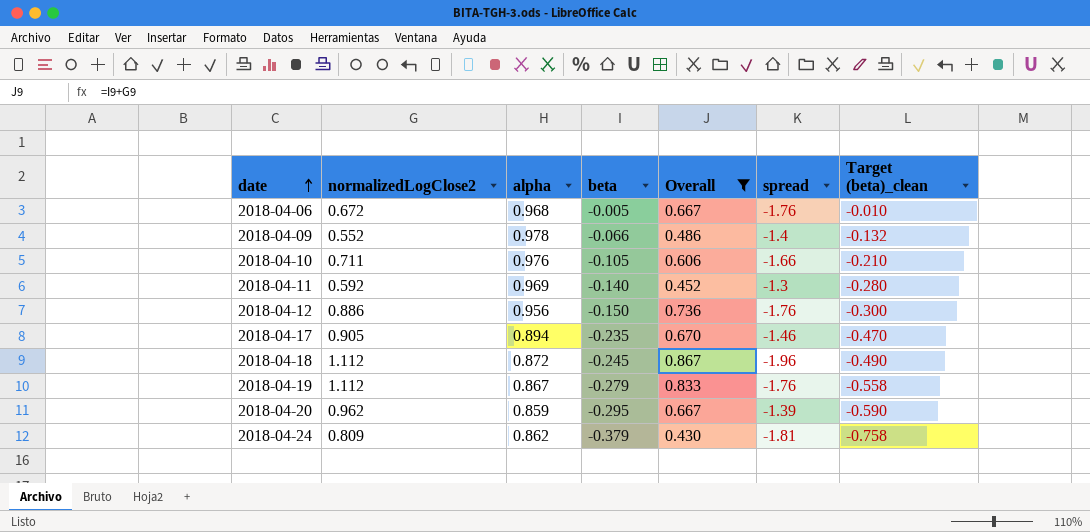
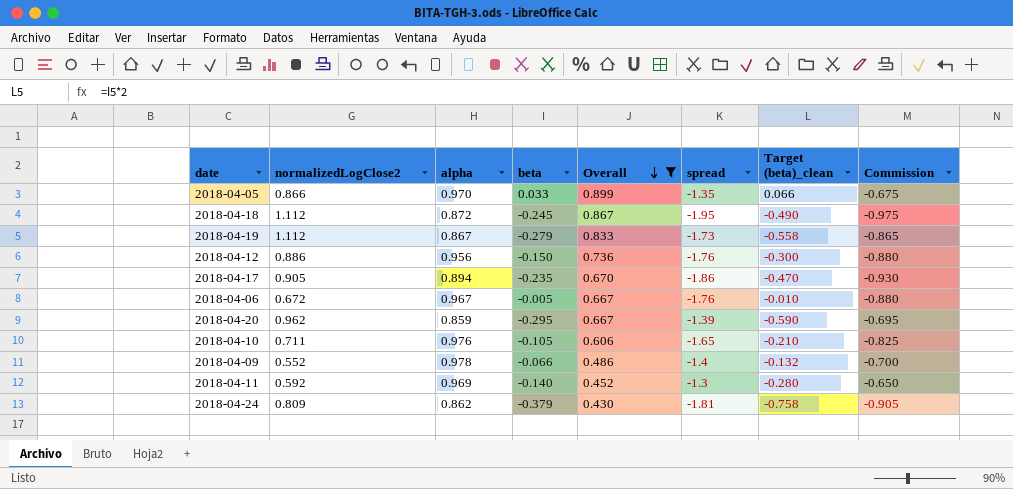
row order: date ascending -> Overall descending
column Commission | formula: none -> [spread] * 0.5
row 2018-04-05: none -> 0.866 | 0.970 | 0.033 | 0.899 | -1.35 | 0.066 | -0.675
2018-04-18 | spread: -1.96 -> -1.95
2018-04-19 | spread: -1.76 -> -1.73
2018-04-17 | spread: -1.46 -> -1.86
2018-04-06 | alpha: 0.968 -> 0.967
2018-04-10 | spread: -1.66 -> -1.65

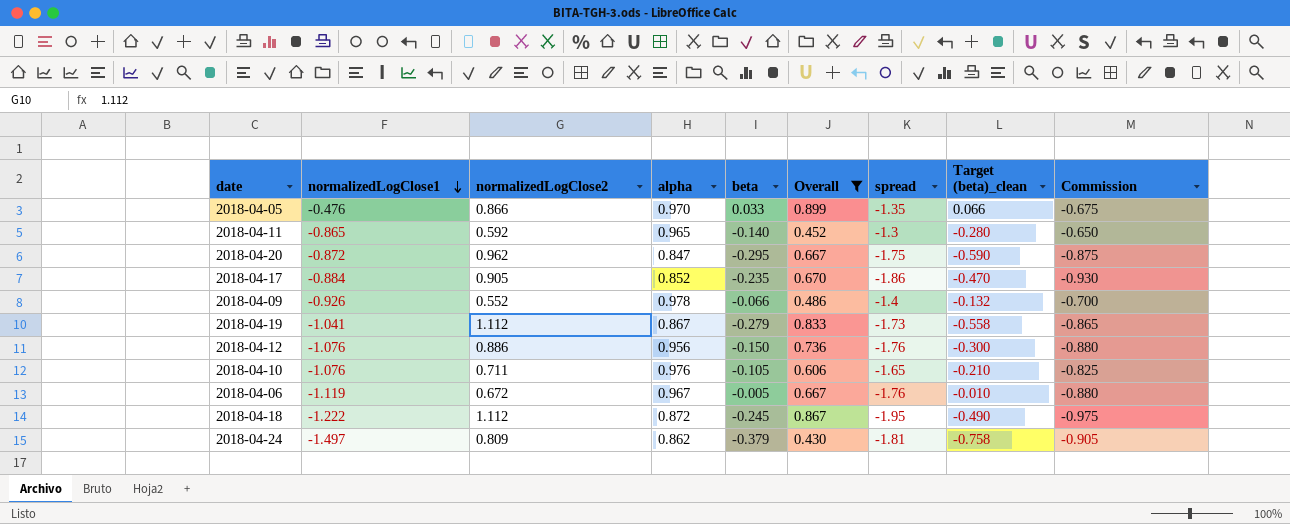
row order: Overall descending -> normalizedLogClose1 descending
column normalizedLogClose1 | position: none -> 2
2018-04-11 | alpha: 0.969 -> 0.965
2018-04-20 | alpha: 0.859 -> 0.847
2018-04-20 | spread: -1.39 -> -1.75
2018-04-20 | Commission: -0.695 -> -0.875
2018-04-17 | alpha: 0.894 -> 0.852

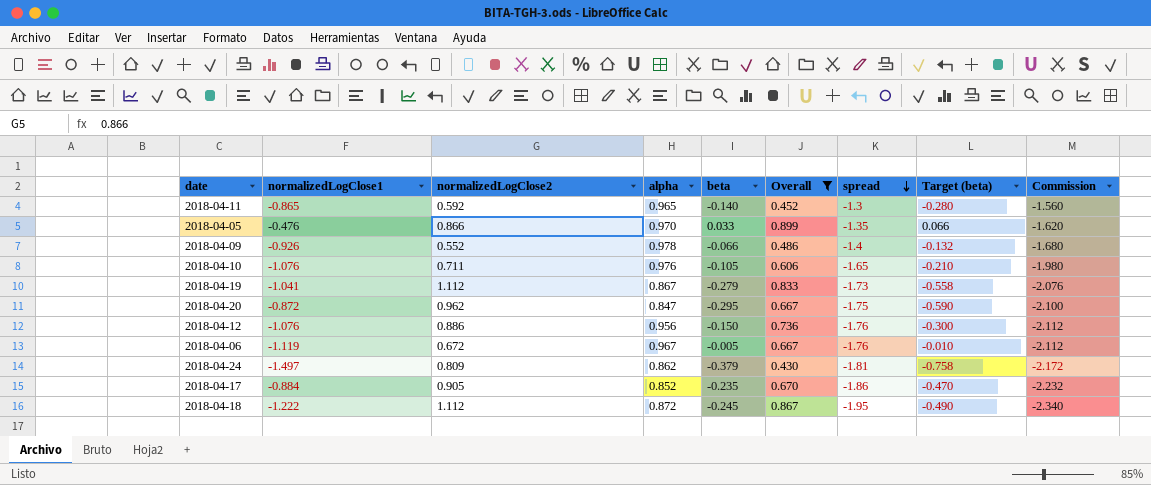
row order: normalizedLogClose1 descending -> spread descending
column name: Target (beta)_clean -> Target (beta)
column Commission | formula: [spread] * 0.5 -> [spread] * 1.2

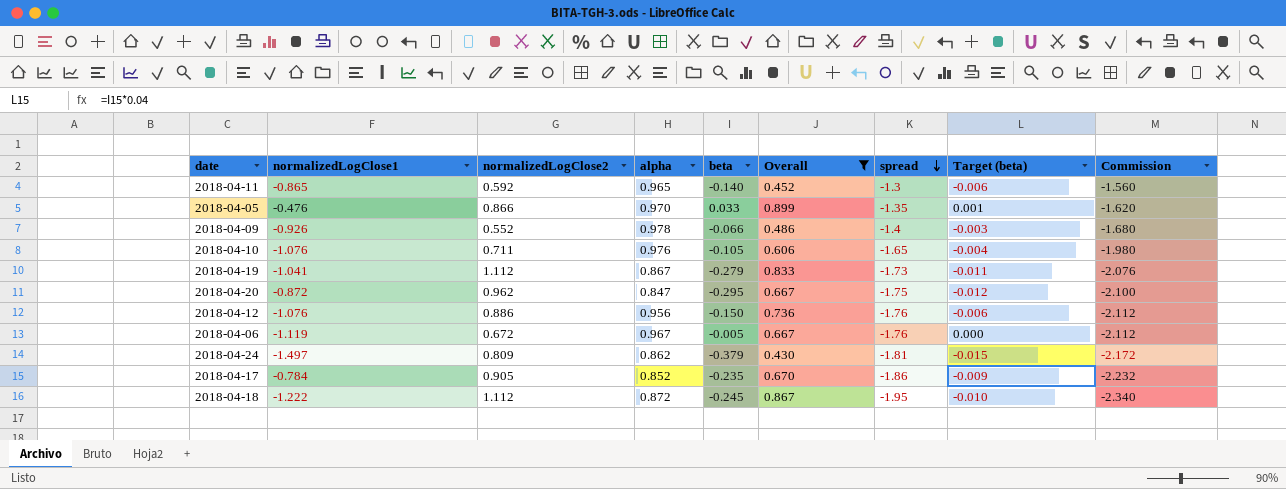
column Target (beta) | formula: [beta] * 2 -> [beta] * 0.04
2018-04-17 | normalizedLogClose1: -0.884 -> -0.784

